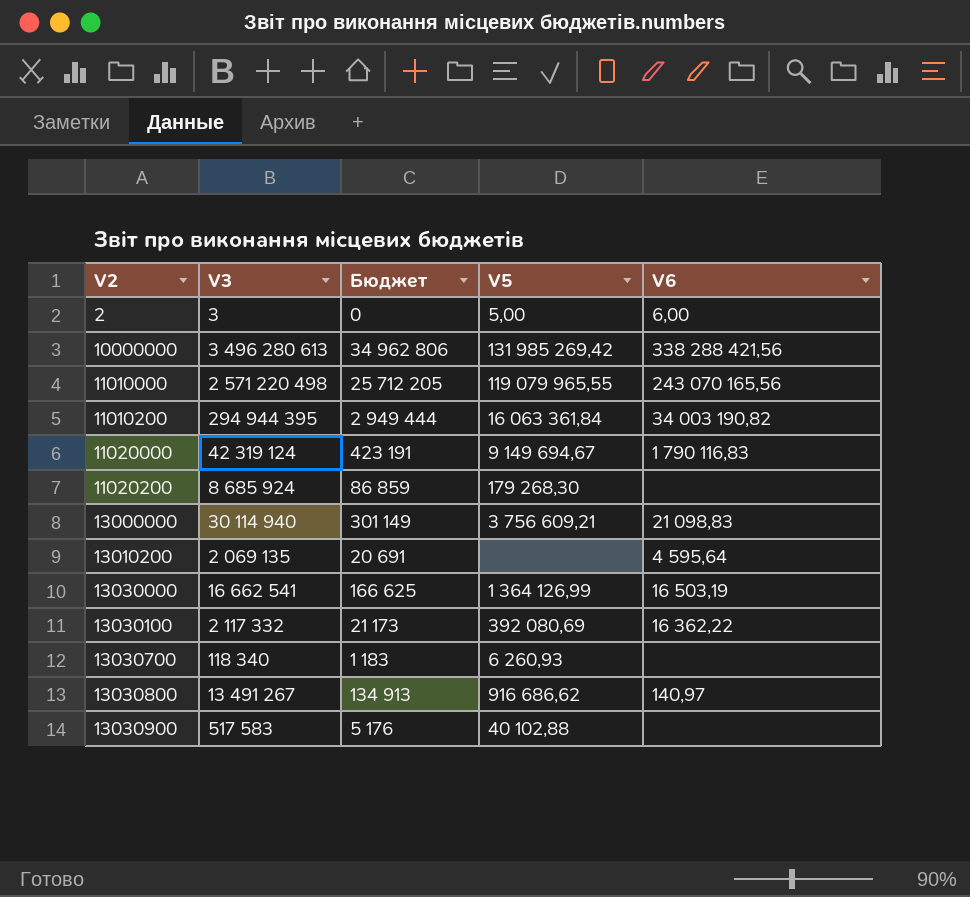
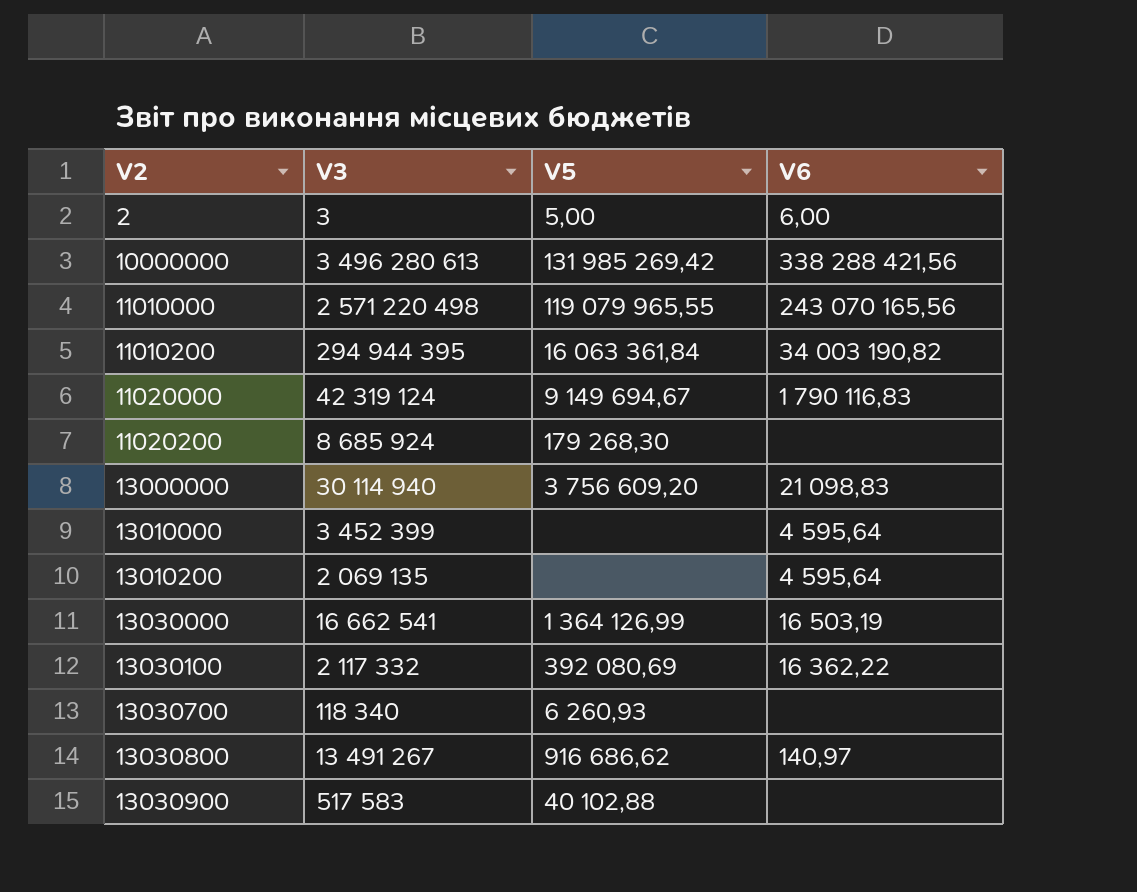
column Бюджет | formula: [V3] * 0,01 -> none
13000000 | V5: 3 756 609,21 -> 3 756 609,20
row 13010000: none -> 3 452 399 | none | 4 595,64

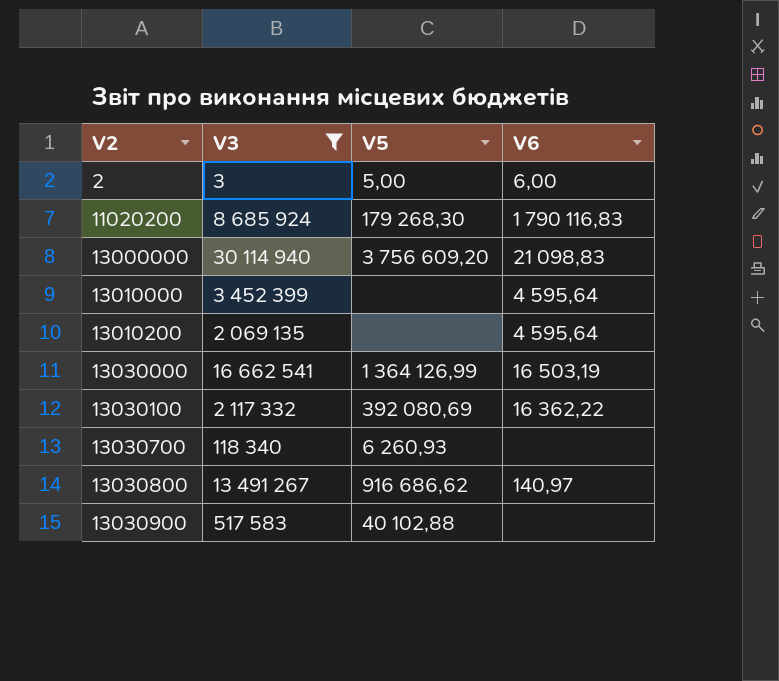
filter: none -> V3 <= 30 114 940
11020200 | V6: none -> 1 790 116,83

